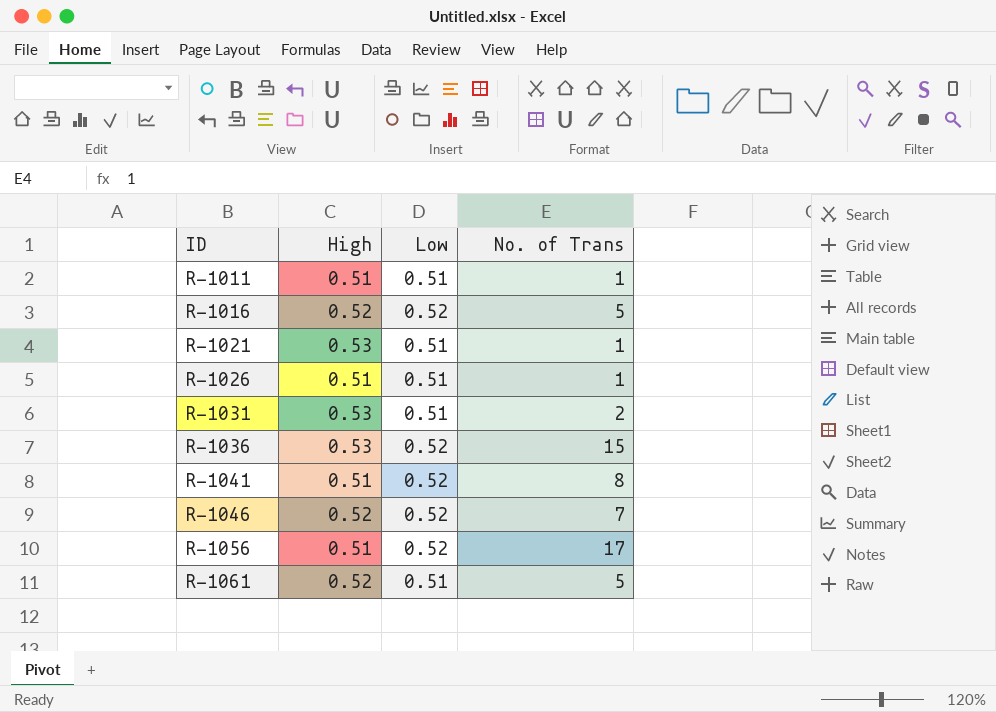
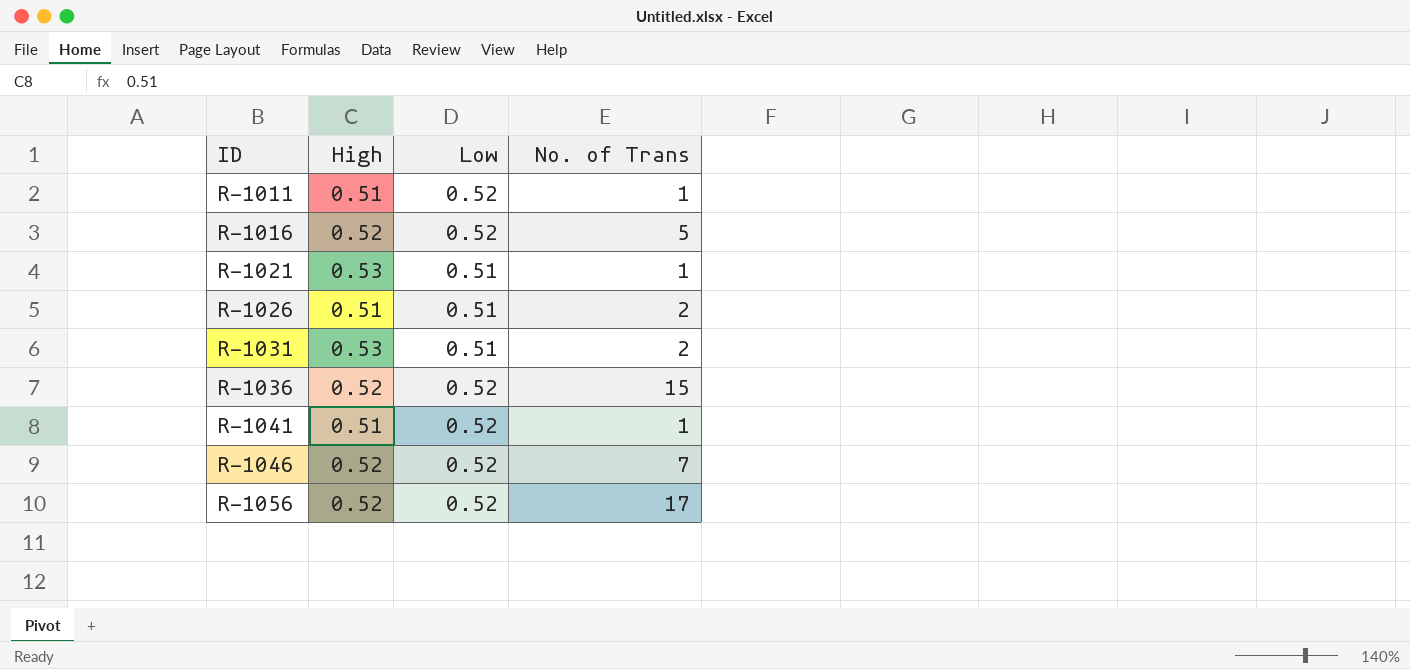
row R-1061: 0.52 | 0.51 | 5 -> none
R-1011 | Low: 0.51 -> 0.52
R-1026 | No. of Trans: 1 -> 2
R-1036 | High: 0.53 -> 0.52
R-1041 | No. of Trans: 8 -> 1
R-1056 | High: 0.51 -> 0.52

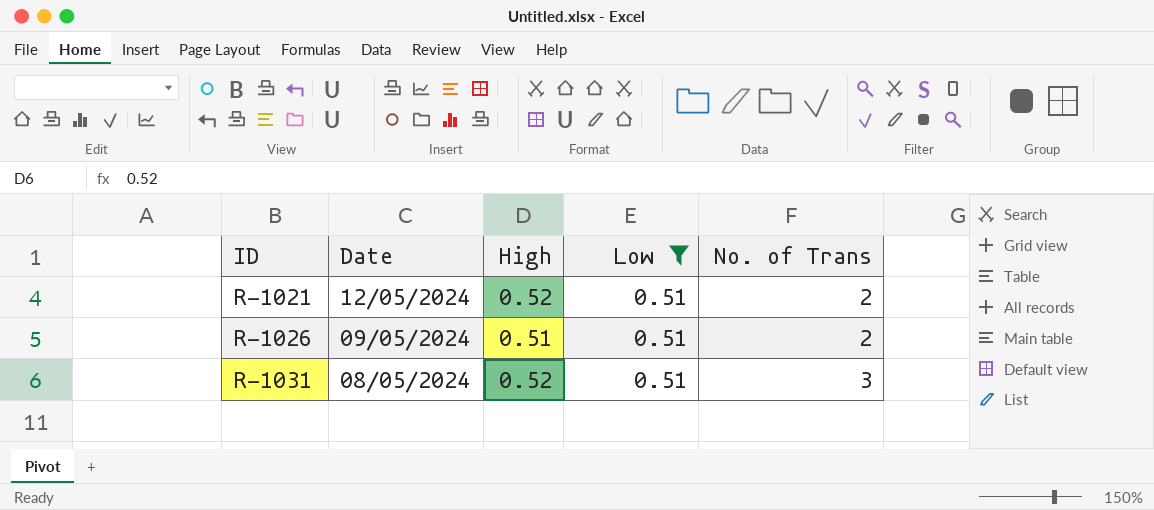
filter: none -> Low = 0.51
column Date | position: none -> 2
R-1021 | High: 0.53 -> 0.52
R-1021 | No. of Trans: 1 -> 2
R-1031 | High: 0.53 -> 0.52
R-1031 | No. of Trans: 2 -> 3

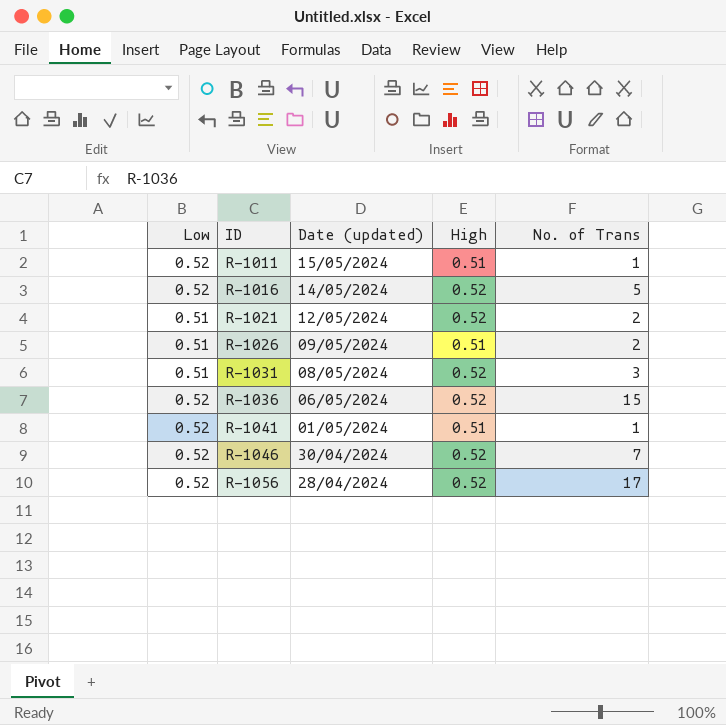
filter: Low = 0.51 -> none
column Low | position: 4 -> 1
column name: Date -> Date (updated)

